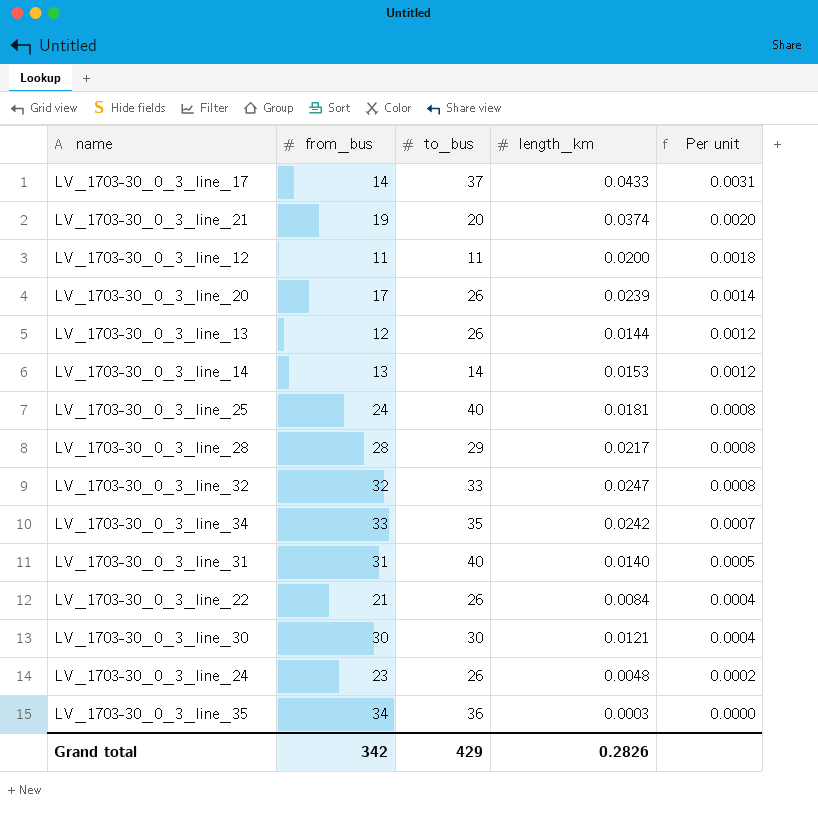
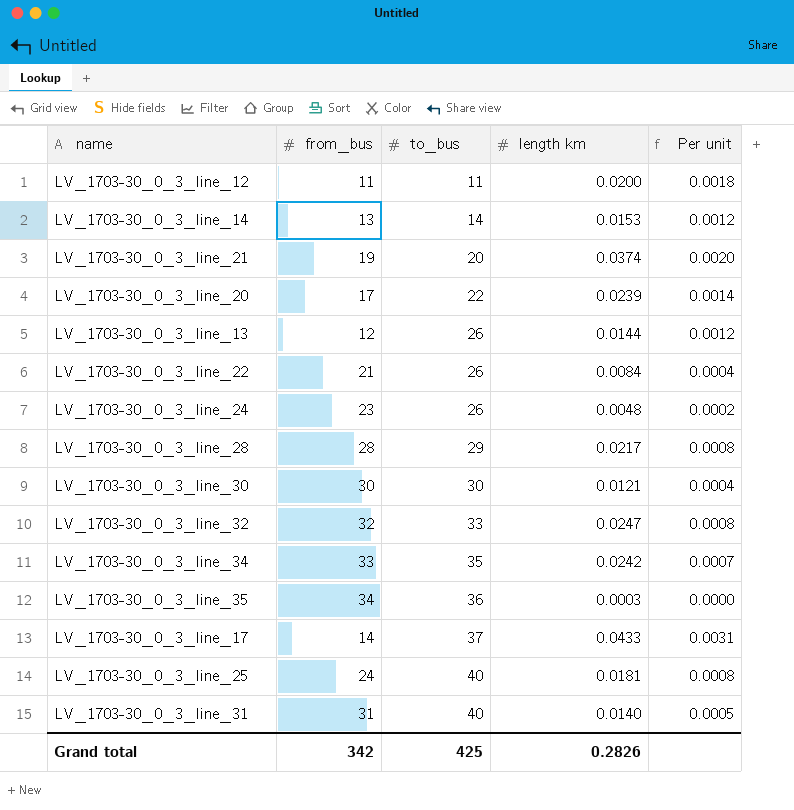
row order: Per unit descending -> to_bus ascending
column name: length_km -> length km
LV_1703-30_0_3_line_20 | to_bus: 26 -> 22
Grand total | to_bus: 429 -> 425

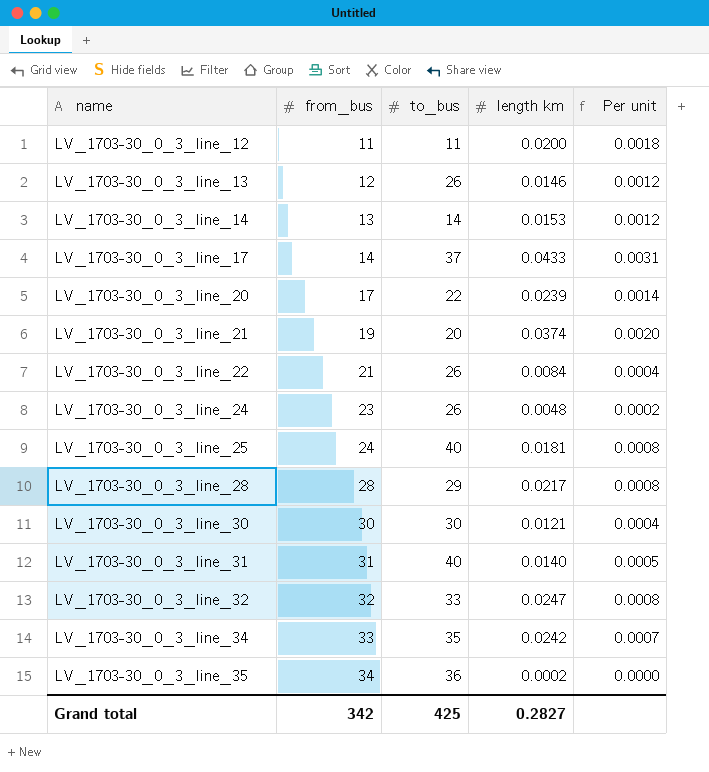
row order: to_bus ascending -> name ascending
LV_1703-30_0_3_line_13 | length km: 0.0144 -> 0.0146
LV_1703-30_0_3_line_35 | length km: 0.0003 -> 0.0002
Grand total | length km: 0.2826 -> 0.2827

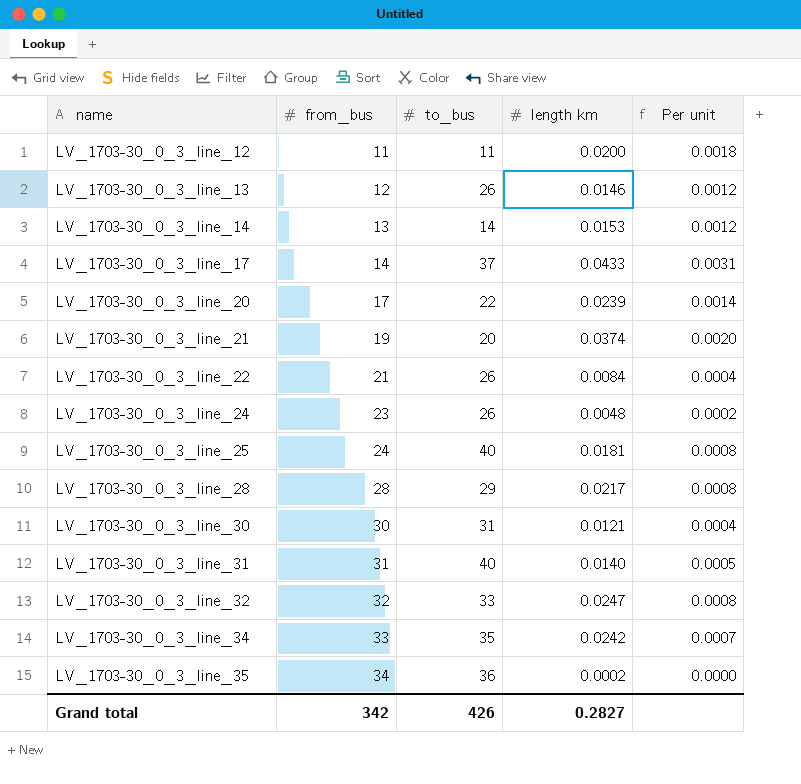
LV_1703-30_0_3_line_30 | to_bus: 30 -> 31
Grand total | to_bus: 425 -> 426

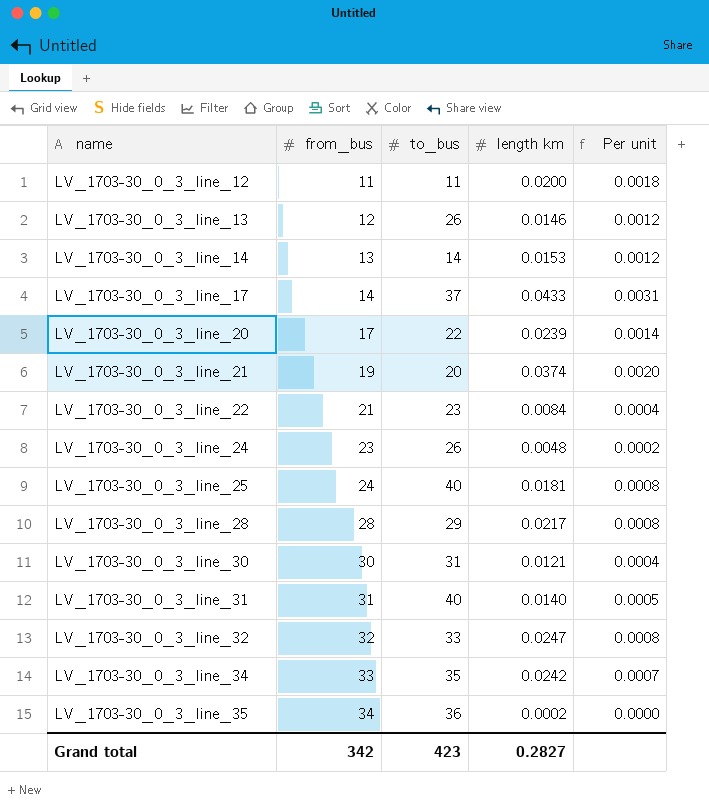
LV_1703-30_0_3_line_22 | to_bus: 26 -> 23
Grand total | to_bus: 426 -> 423

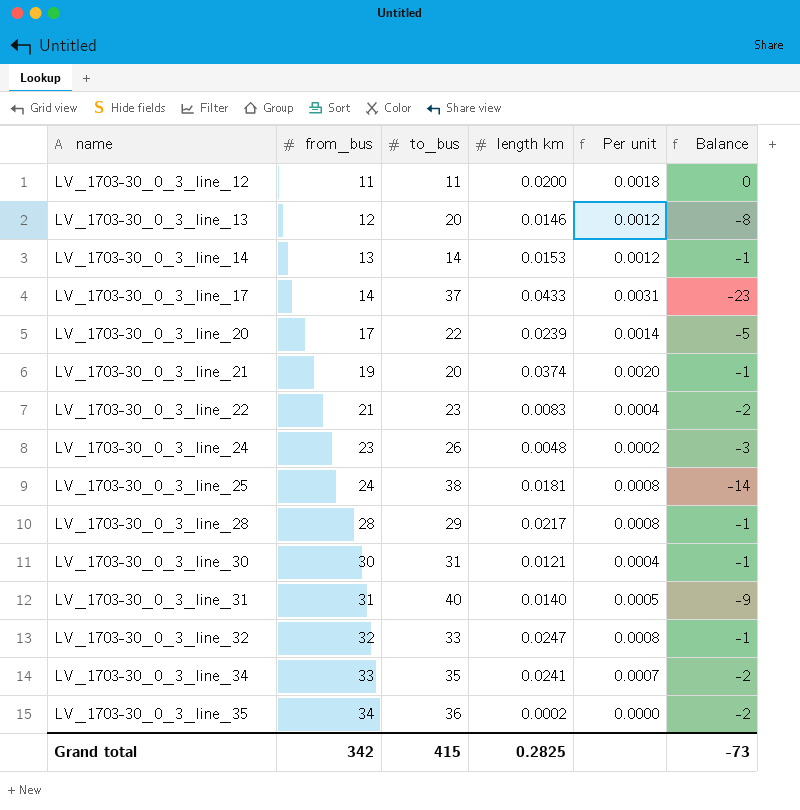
column Balance | formula: none -> [from_bus] - [to_bus]
LV_1703-30_0_3_line_13 | to_bus: 26 -> 20
LV_1703-30_0_3_line_22 | length km: 0.0084 -> 0.0083
LV_1703-30_0_3_line_25 | to_bus: 40 -> 38
LV_1703-30_0_3_line_34 | length km: 0.0242 -> 0.0241
Grand total | to_bus: 423 -> 415
Grand total | length km: 0.2827 -> 0.2825

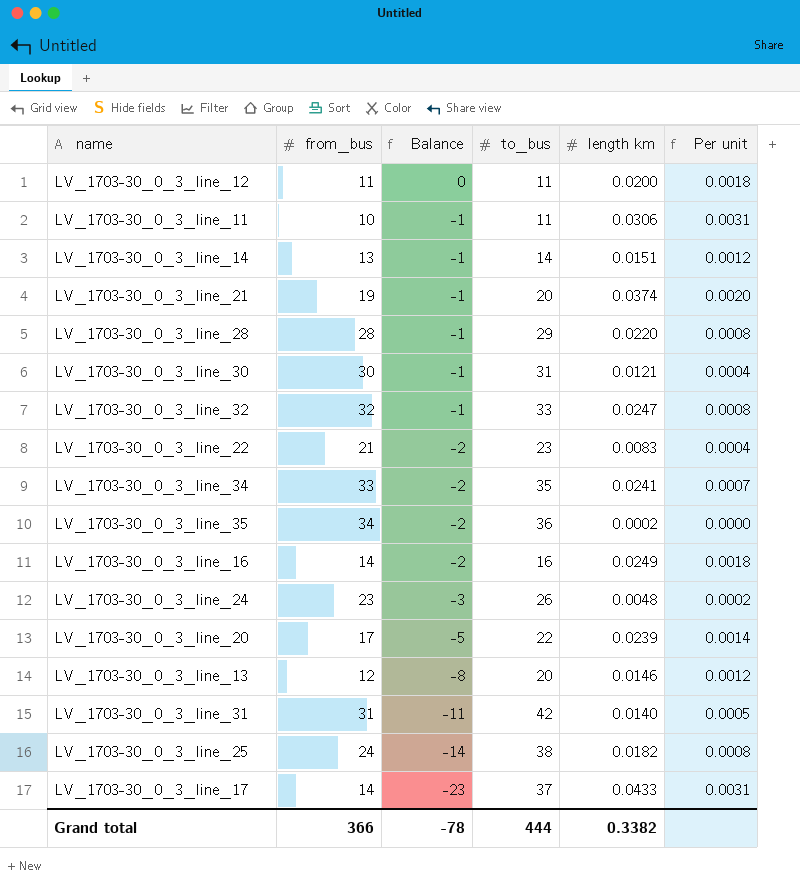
row order: name ascending -> Balance descending
column Balance | position: 6 -> 3
row LV_1703-30_0_3_line_11: none -> 10 | -1 | 11 | 0.0306 | 0.0031
LV_1703-30_0_3_line_14 | length km: 0.0153 -> 0.0151
LV_1703-30_0_3_line_28 | length km: 0.0217 -> 0.0220
row LV_1703-30_0_3_line_16: none -> 14 | -2 | 16 | 0.0249 | 0.0018
LV_1703-30_0_3_line_31 | Balance: -9 -> -11
LV_1703-30_0_3_line_31 | to_bus: 40 -> 42
LV_1703-30_0_3_line_25 | length km: 0.0181 -> 0.0182
Grand total | from_bus: 342 -> 366
Grand total | Balance: -73 -> -78
Grand total | to_bus: 415 -> 444
Grand total | length km: 0.2825 -> 0.3382

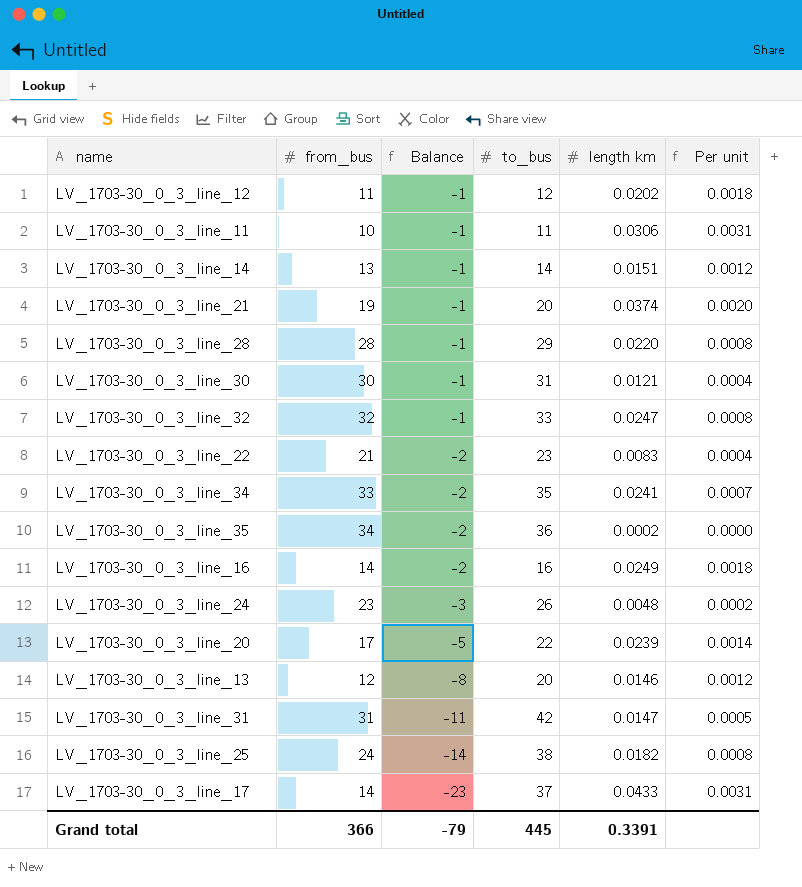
LV_1703-30_0_3_line_12 | Balance: 0 -> -1
LV_1703-30_0_3_line_12 | to_bus: 11 -> 12
LV_1703-30_0_3_line_12 | length km: 0.0200 -> 0.0202
LV_1703-30_0_3_line_31 | length km: 0.0140 -> 0.0147
Grand total | Balance: -78 -> -79
Grand total | to_bus: 444 -> 445
Grand total | length km: 0.3382 -> 0.3391

